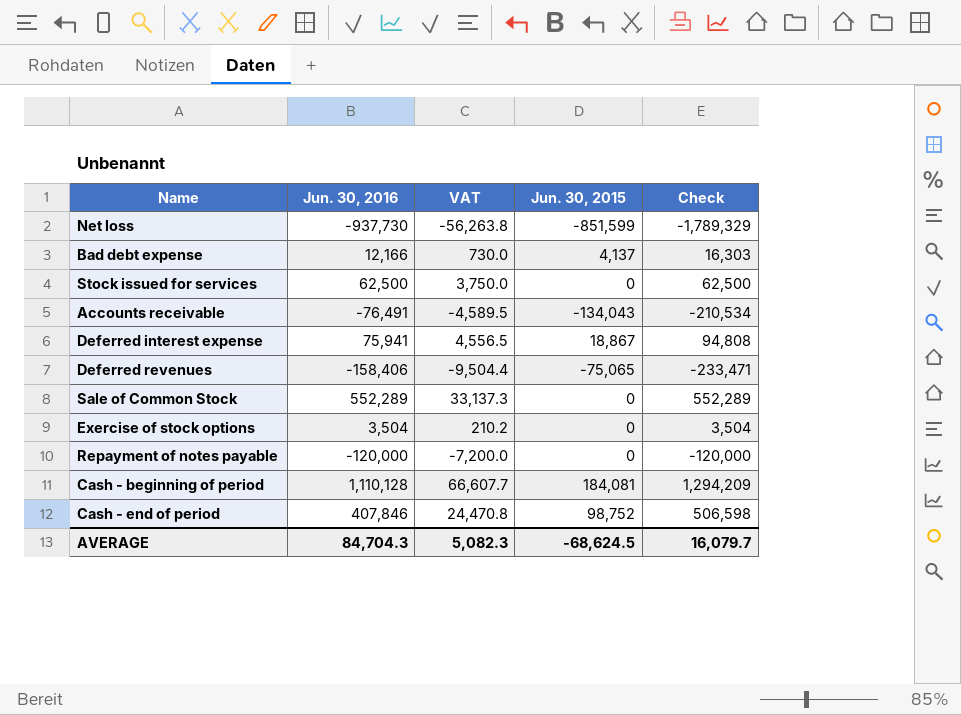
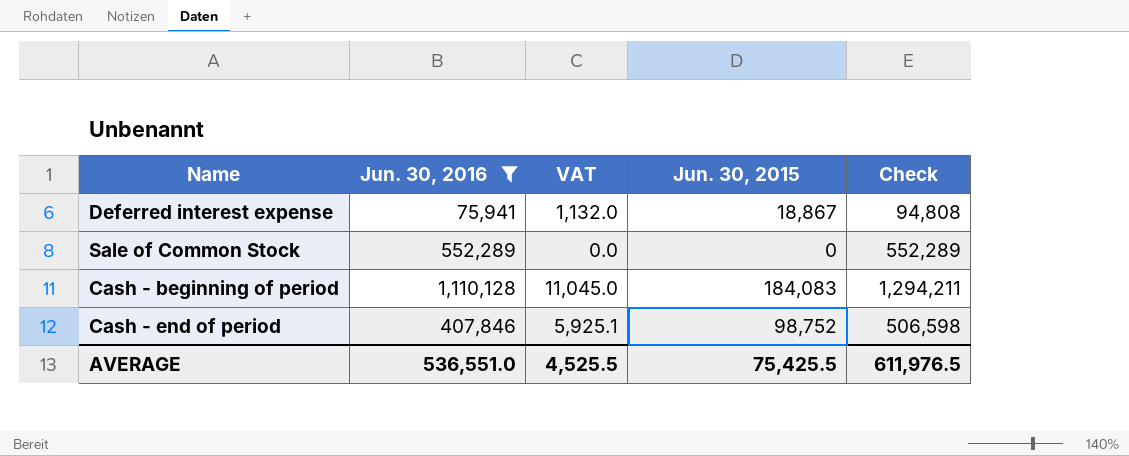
filter: none -> Jun. 30, 2016 >= 75,941
column VAT | formula: [Jun. 30, 2016] * 0.06 -> [Jun. 30, 2015] * 0.06
Cash - beginning of period | Jun. 30, 2015: 184,081 -> 184,083
Cash - beginning of period | Check: 1,294,209 -> 1,294,211
AVERAGE | Jun. 30, 2016: 84,704.3 -> 536,551.0
AVERAGE | VAT: 5,082.3 -> 4,525.5
AVERAGE | Jun. 30, 2015: -68,624.5 -> 75,425.5
AVERAGE | Check: 16,079.7 -> 611,976.5

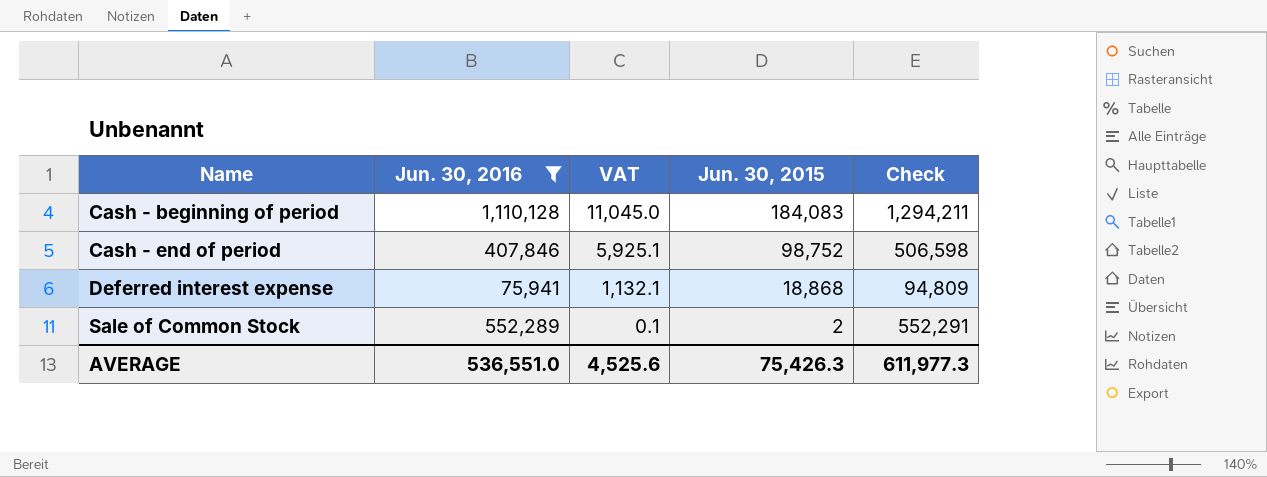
row order: none -> Name ascending
Deferred interest expense | VAT: 1,132.0 -> 1,132.1
Deferred interest expense | Jun. 30, 2015: 18,867 -> 18,868
Deferred interest expense | Check: 94,808 -> 94,809
Sale of Common Stock | VAT: 0.0 -> 0.1
Sale of Common Stock | Jun. 30, 2015: 0 -> 2
Sale of Common Stock | Check: 552,289 -> 552,291
AVERAGE | VAT: 4,525.5 -> 4,525.6
AVERAGE | Jun. 30, 2015: 75,425.5 -> 75,426.3
AVERAGE | Check: 611,976.5 -> 611,977.3

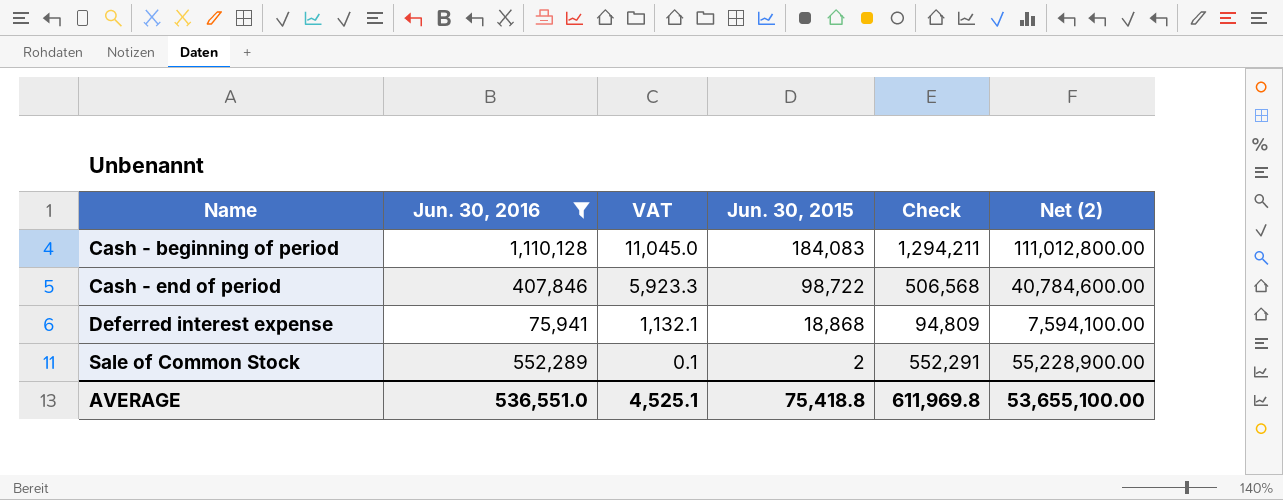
column Net (2) | formula: none -> [Jun. 30, 2016] * 100
Cash - end of period | VAT: 5,925.1 -> 5,923.3
Cash - end of period | Jun. 30, 2015: 98,752 -> 98,722
Cash - end of period | Check: 506,598 -> 506,568
AVERAGE | VAT: 4,525.6 -> 4,525.1
AVERAGE | Jun. 30, 2015: 75,426.3 -> 75,418.8
AVERAGE | Check: 611,977.3 -> 611,969.8

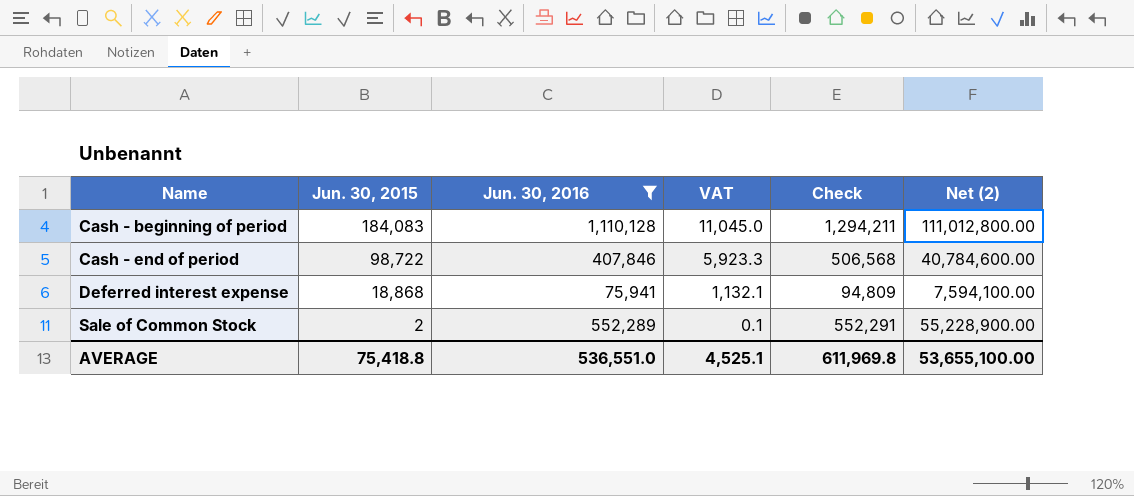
column Jun. 30, 2015 | position: 4 -> 2

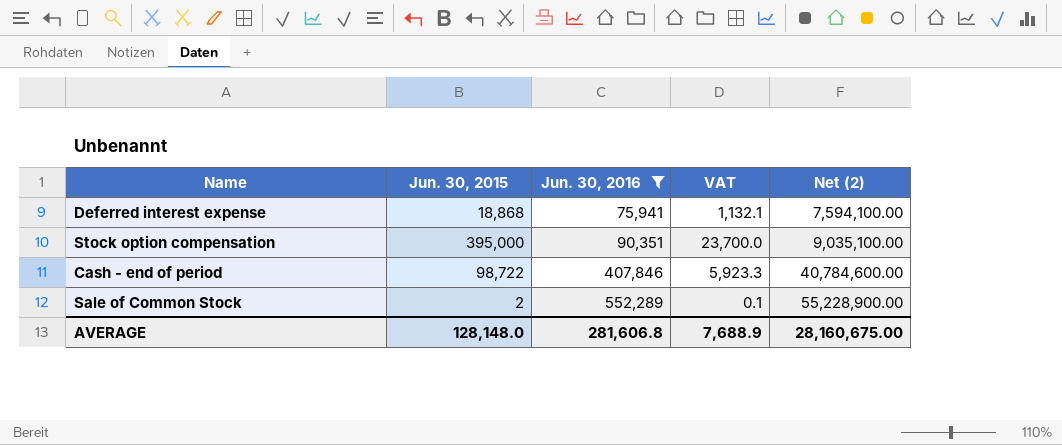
row order: Name ascending -> Jun. 30, 2016 ascending
column Check | formula: [Jun. 30, 2015] + [Jun. 30, 2016] -> none
row Cash - beginning of period: 184,083 | 1,110,128 | 11,045.0 | 1,294,211 | 111,012,800.00 -> none
row Stock option compensation: none -> 395,000 | 90,351 | 23,700.0 | 9,035,100.00
AVERAGE | Jun. 30, 2015: 75,418.8 -> 128,148.0
AVERAGE | Jun. 30, 2016: 536,551.0 -> 281,606.8
AVERAGE | VAT: 4,525.1 -> 7,688.9
AVERAGE | Net (2): 53,655,100.00 -> 28,160,675.00

